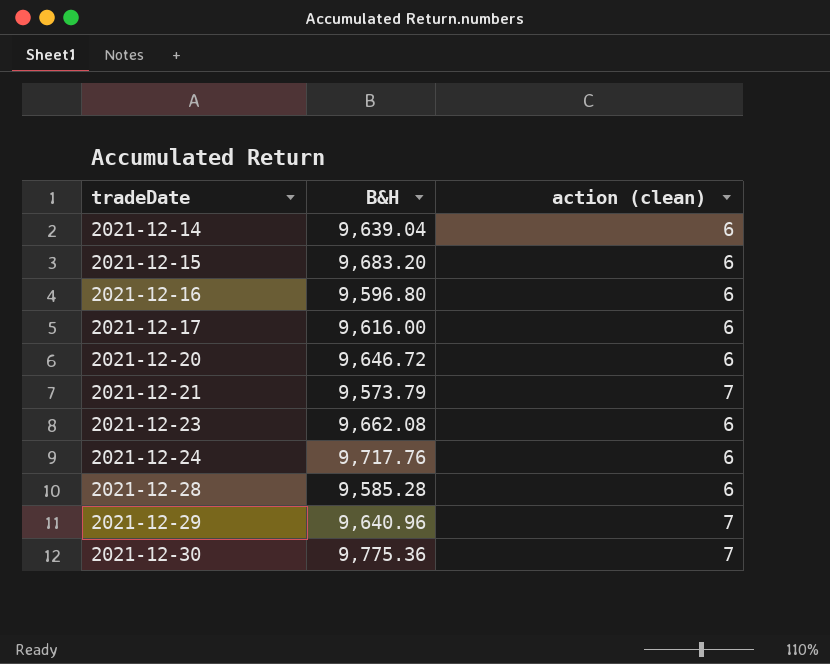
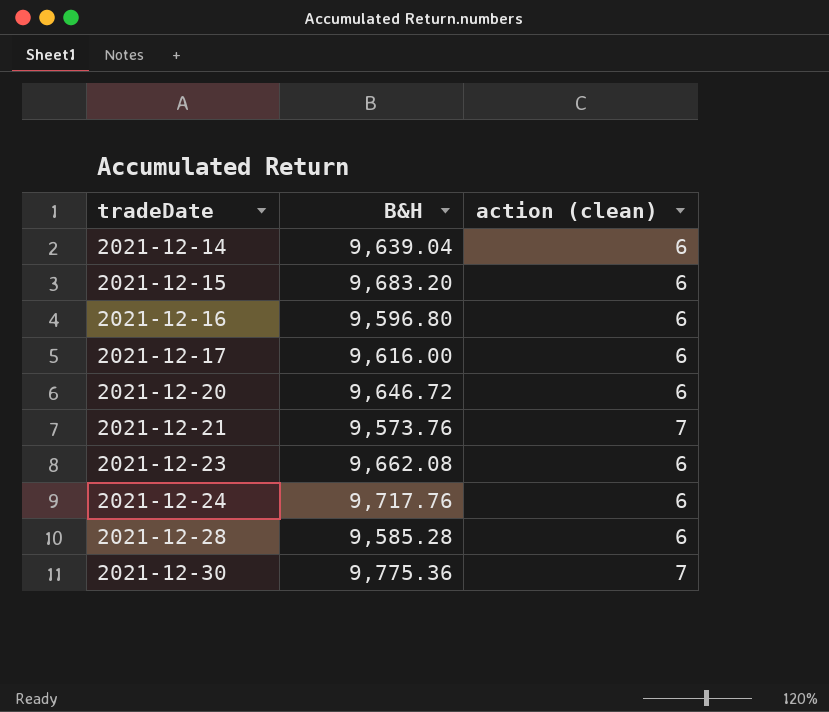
row 2021-12-29: 9,640.96 | 7 -> none
2021-12-21 | B&H: 9,573.79 -> 9,573.76

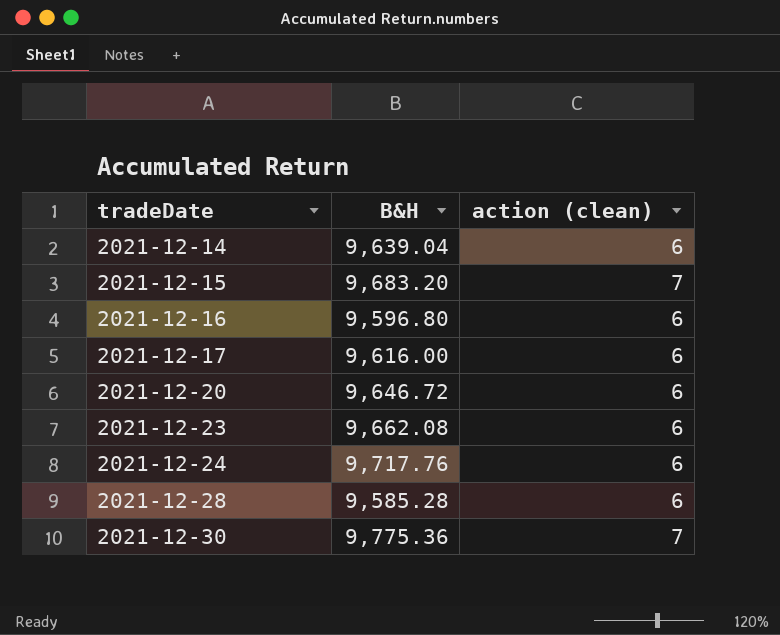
row 2021-12-21: 9,573.76 | 7 -> none
2021-12-15 | action (clean): 6 -> 7

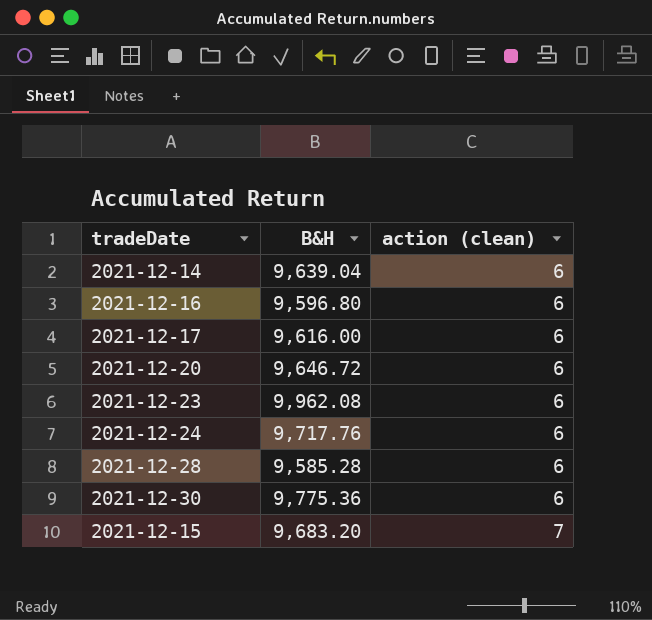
row order: tradeDate ascending -> action (clean) ascending
2021-12-23 | B&H: 9,662.08 -> 9,962.08
2021-12-30 | action (clean): 7 -> 6

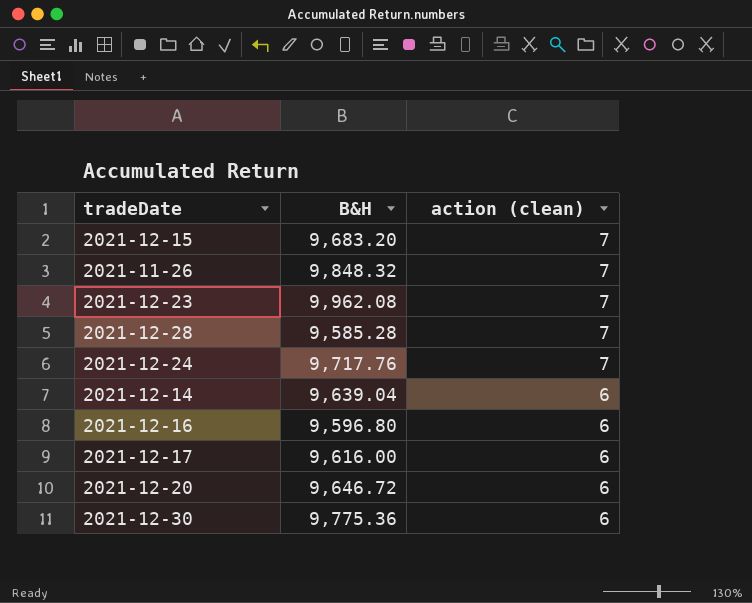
row order: action (clean) ascending -> action (clean) descending
row 2021-11-26: none -> 9,848.32 | 7
2021-12-23 | action (clean): 6 -> 7
2021-12-28 | action (clean): 6 -> 7
2021-12-24 | action (clean): 6 -> 7

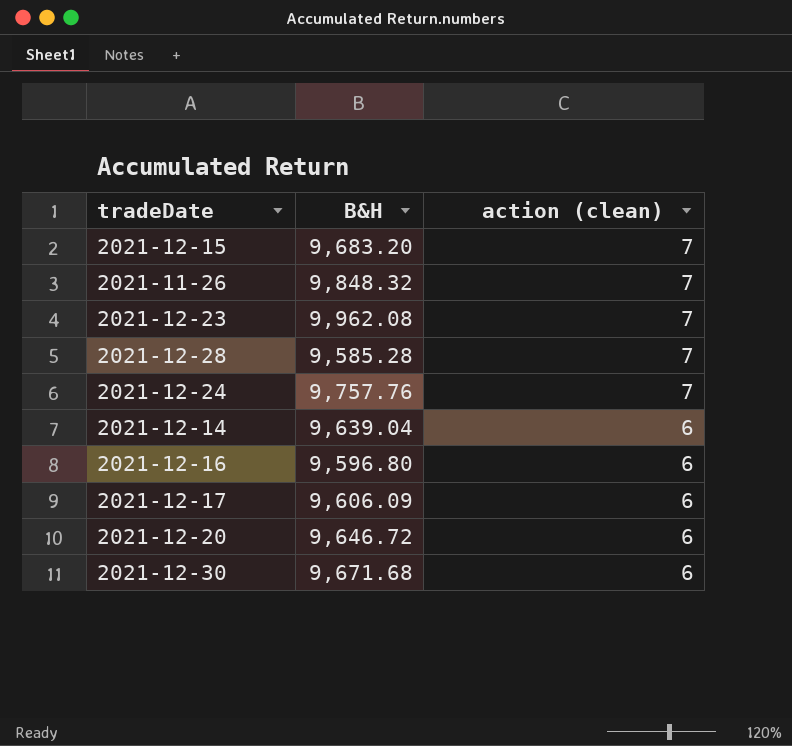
2021-12-24 | B&H: 9,717.76 -> 9,757.76
2021-12-17 | B&H: 9,616.00 -> 9,606.09
2021-12-30 | B&H: 9,775.36 -> 9,671.68

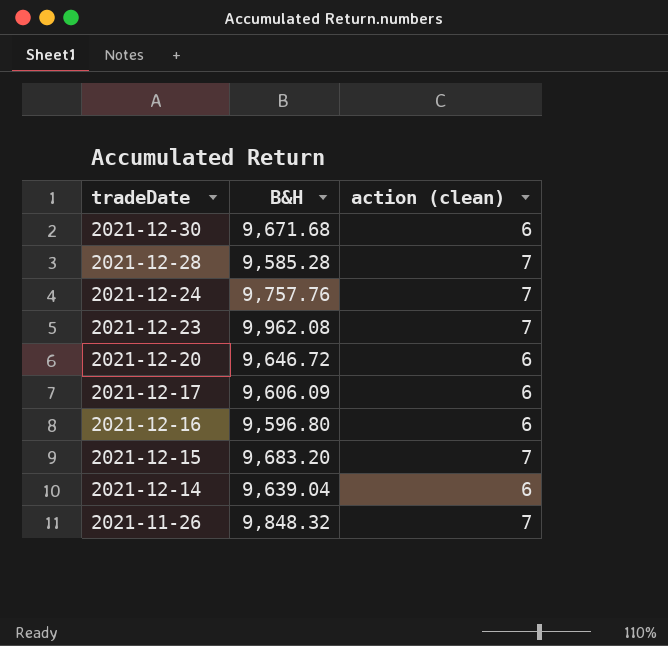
row order: action (clean) descending -> tradeDate descending

